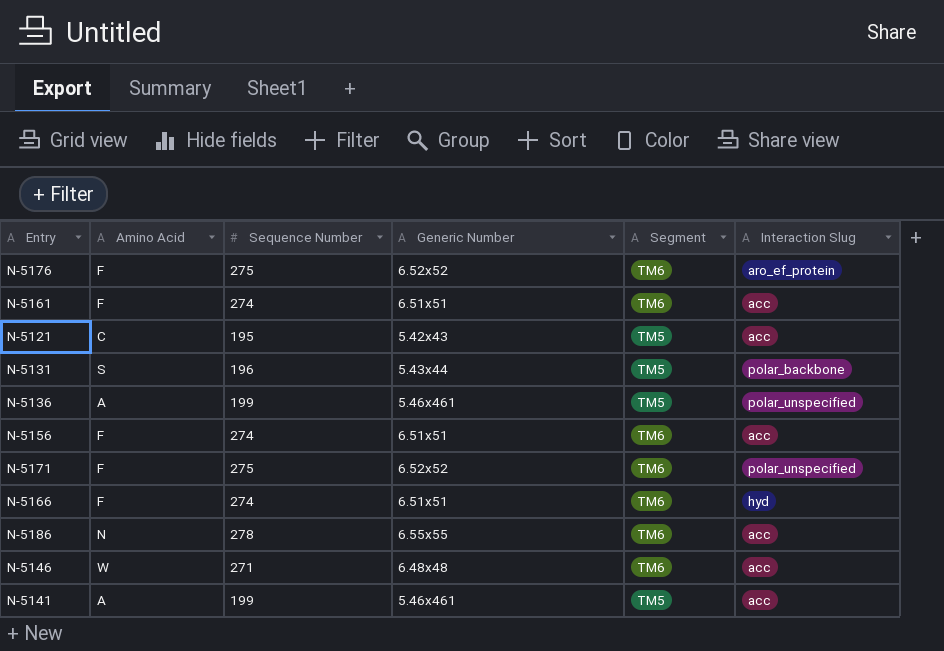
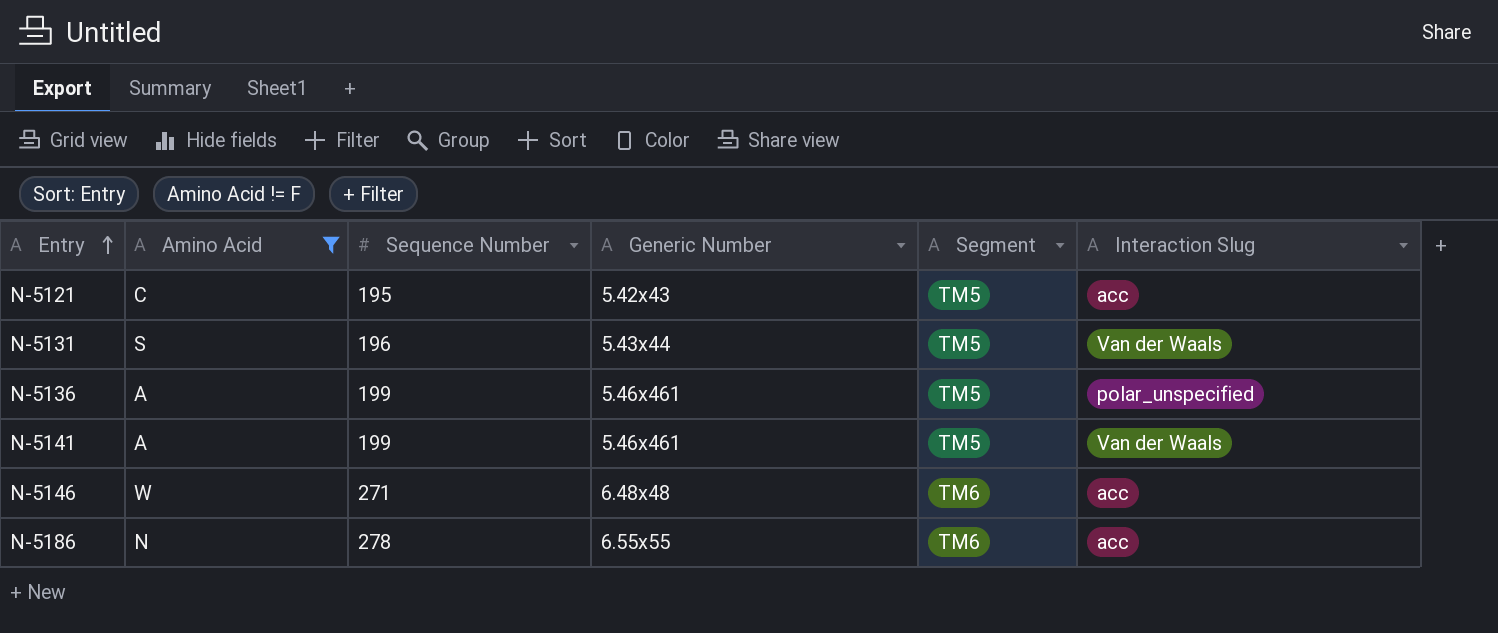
filter: none -> Amino Acid != F
row order: none -> Entry ascending
N-5131 | Interaction Slug: polar_backbone -> Van der Waals
N-5141 | Interaction Slug: acc -> Van der Waals

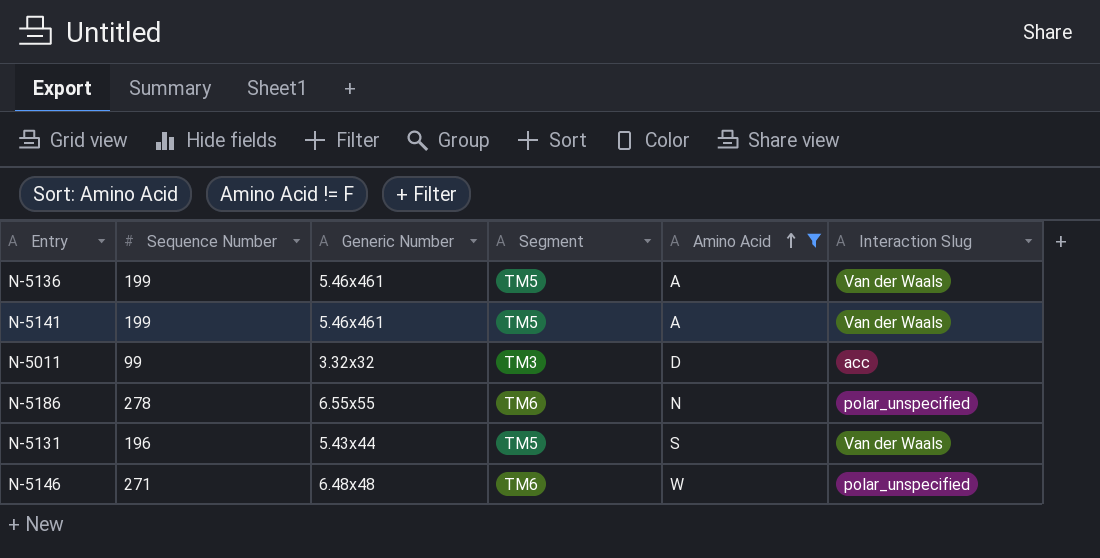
row order: Entry ascending -> Amino Acid ascending
column Amino Acid | position: 2 -> 5
row N-5121: C | 195 | 5.42x43 | TM5 | acc -> none
N-5136 | Interaction Slug: polar_unspecified -> Van der Waals
row N-5011: none -> 99 | 3.32x32 | TM3 | D | acc
N-5186 | Interaction Slug: acc -> polar_unspecified
N-5146 | Interaction Slug: acc -> polar_unspecified

